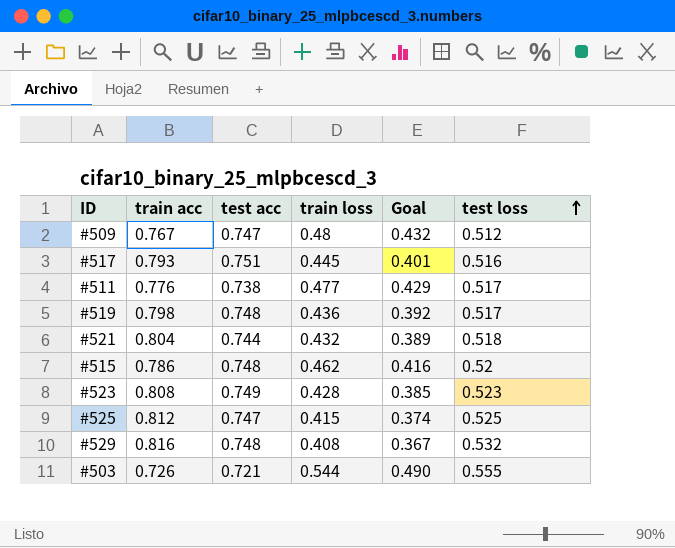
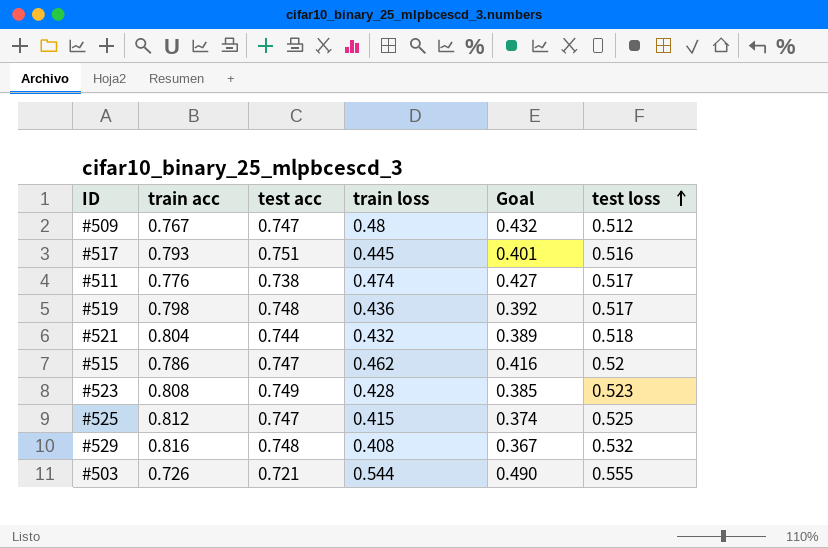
#511 | train loss: 0.477 -> 0.474
#511 | Goal: 0.429 -> 0.427
#515 | test acc: 0.748 -> 0.747

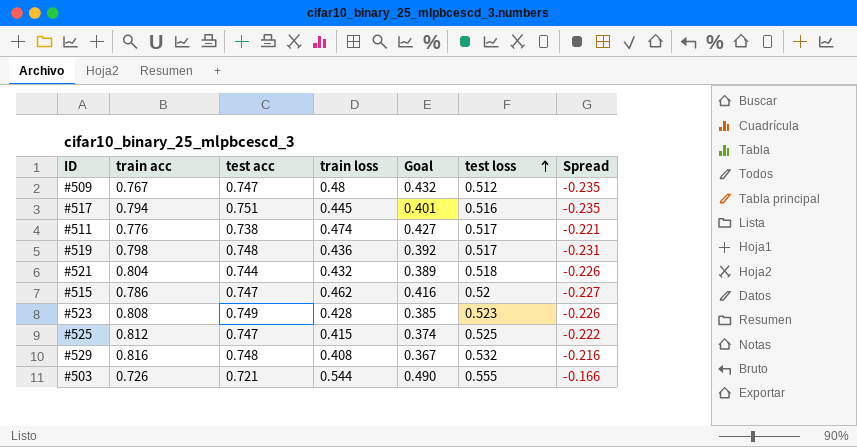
column Spread | formula: none -> [test loss] - [test acc]
#517 | train acc: 0.793 -> 0.794

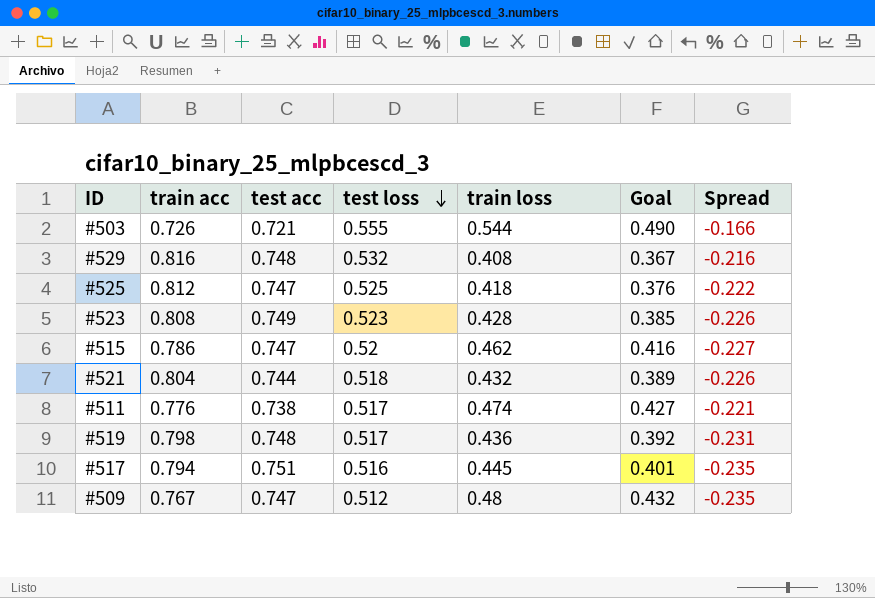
row order: test loss ascending -> test loss descending
column test loss | position: 6 -> 4
#525 | train loss: 0.415 -> 0.418
#525 | Goal: 0.374 -> 0.376

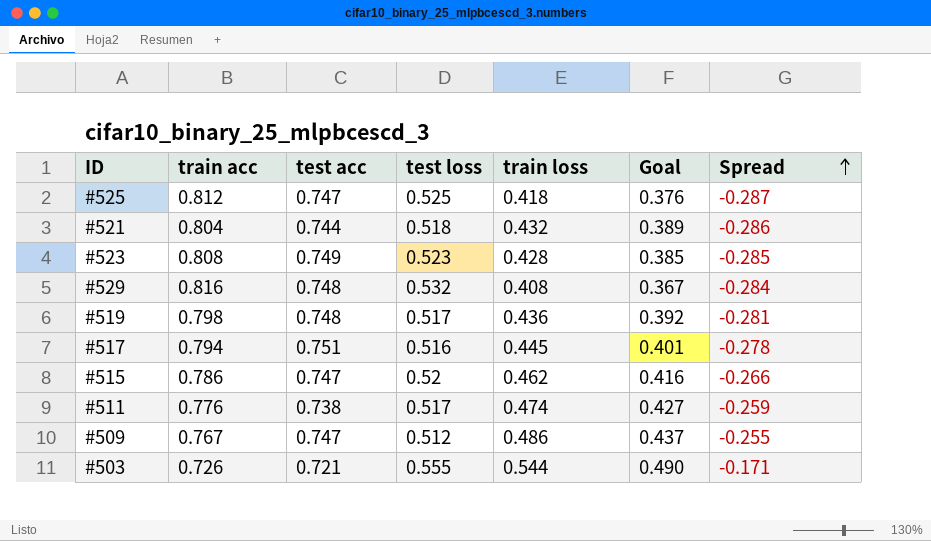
row order: test loss descending -> Spread ascending
column Spread | formula: [test loss] - [test acc] -> [test loss] - [train acc]
#509 | train loss: 0.48 -> 0.486
#509 | Goal: 0.432 -> 0.437

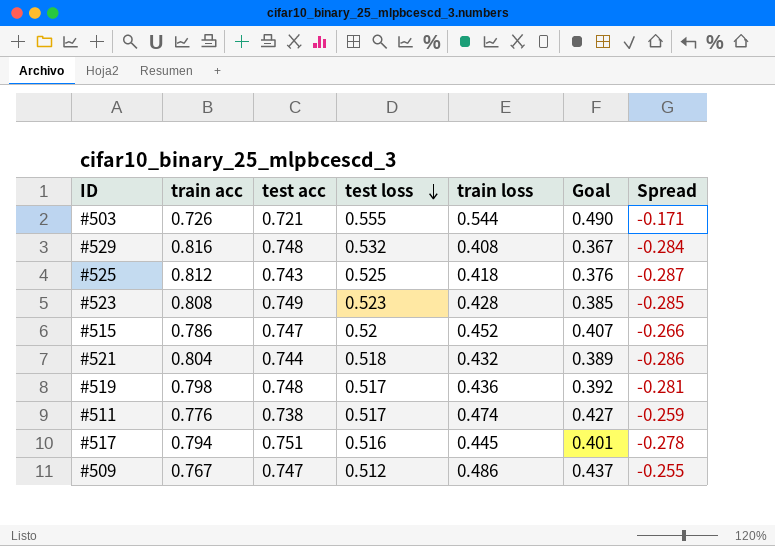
row order: Spread ascending -> test loss descending
#525 | test acc: 0.747 -> 0.743
#515 | train loss: 0.462 -> 0.452
#515 | Goal: 0.416 -> 0.407

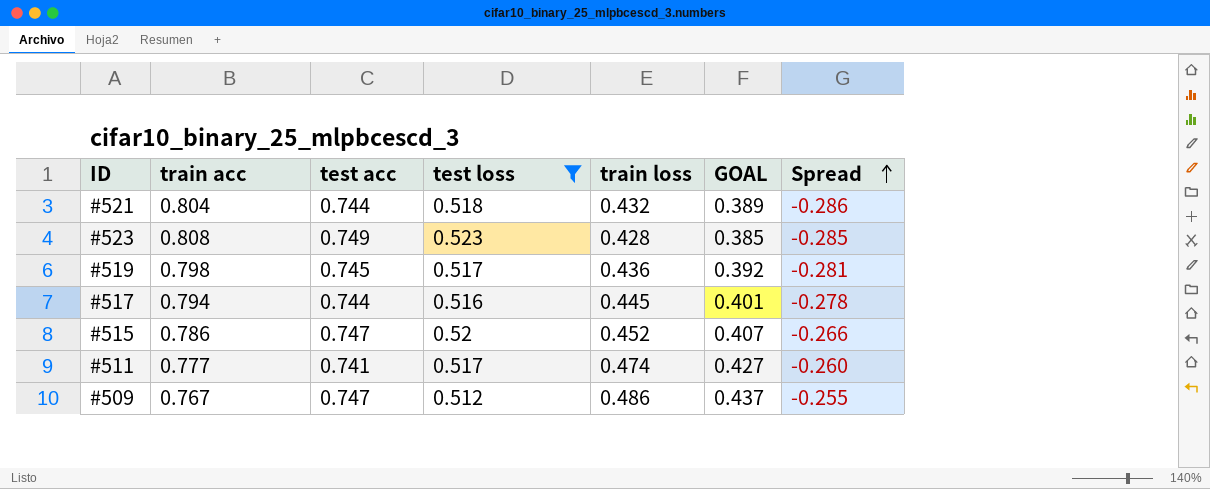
filter: none -> test loss <= 0.523
row order: test loss descending -> Spread ascending
column name: Goal -> GOAL
#519 | test acc: 0.748 -> 0.745
#517 | test acc: 0.751 -> 0.744
#511 | train acc: 0.776 -> 0.777
#511 | test acc: 0.738 -> 0.741
#511 | Spread: -0.259 -> -0.260

